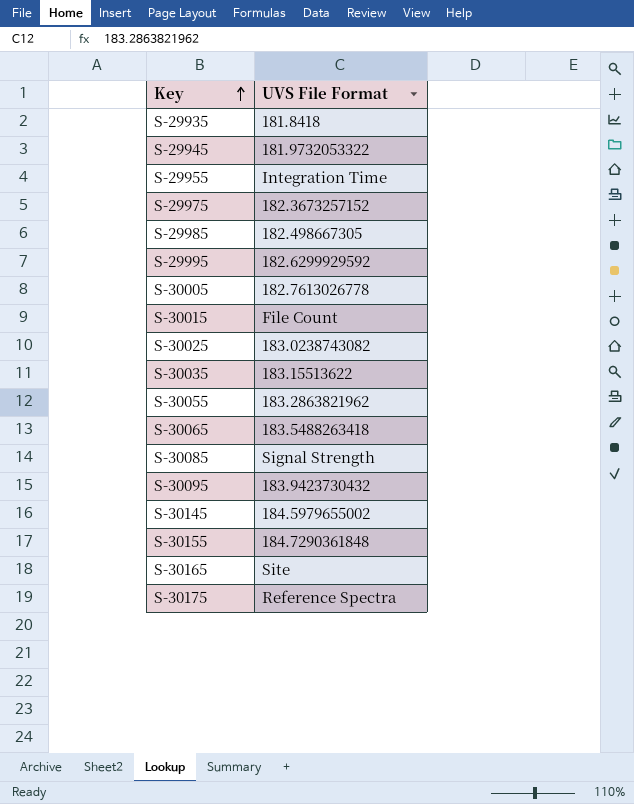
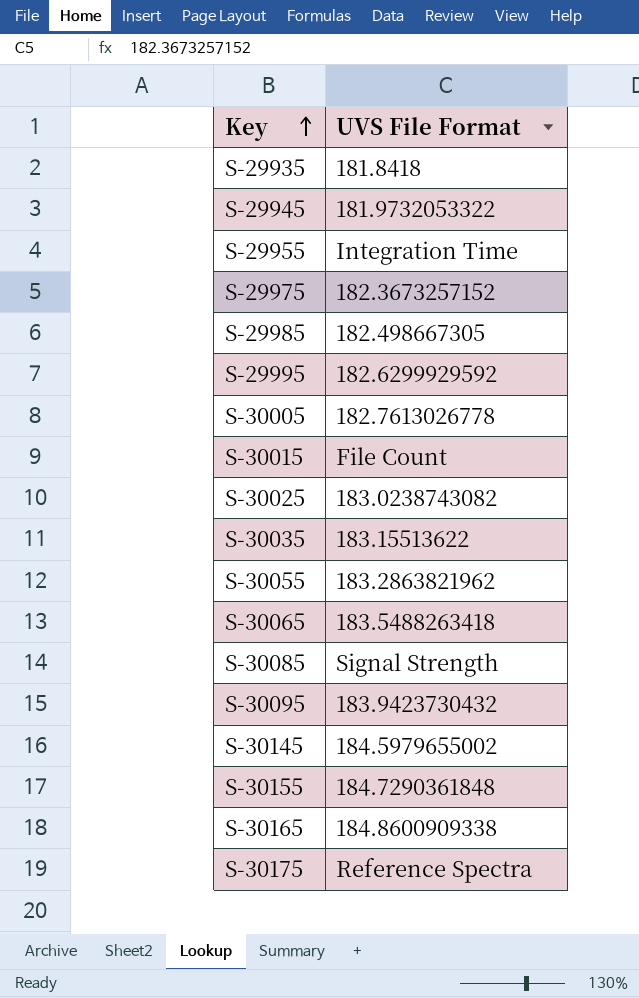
S-30165 | UVS File Format: Site -> 184.8600909338

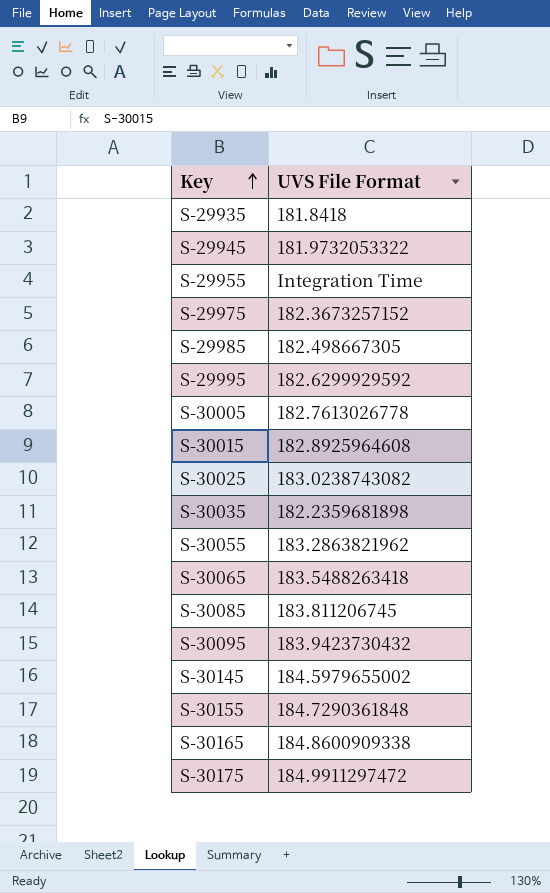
S-30015 | UVS File Format: File Count -> 182.8925964608
S-30035 | UVS File Format: 183.15513622 -> 182.2359681898
S-30085 | UVS File Format: Signal Strength -> 183.811206745
S-30175 | UVS File Format: Reference Spectra -> 184.9911297472

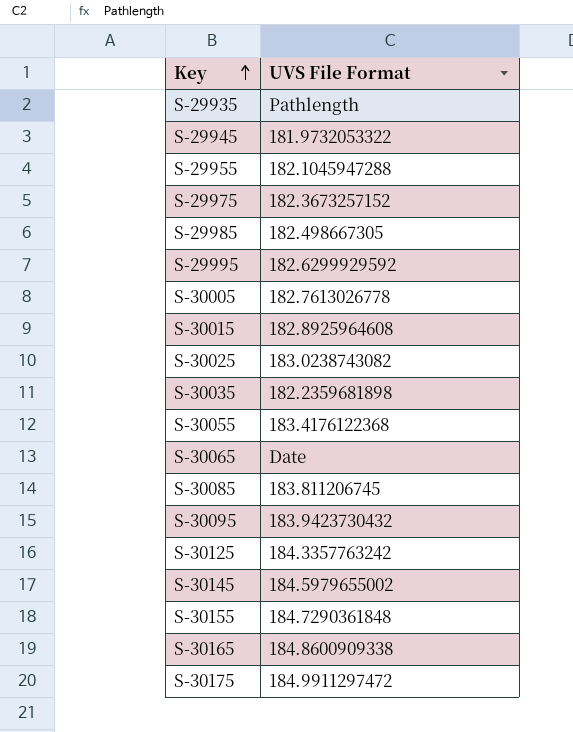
S-29935 | UVS File Format: 181.8418 -> Pathlength
S-29955 | UVS File Format: Integration Time -> 182.1045947288
S-30055 | UVS File Format: 183.2863821962 -> 183.4176122368
S-30065 | UVS File Format: 183.5488263418 -> Date
row S-30125: none -> 184.3357763242

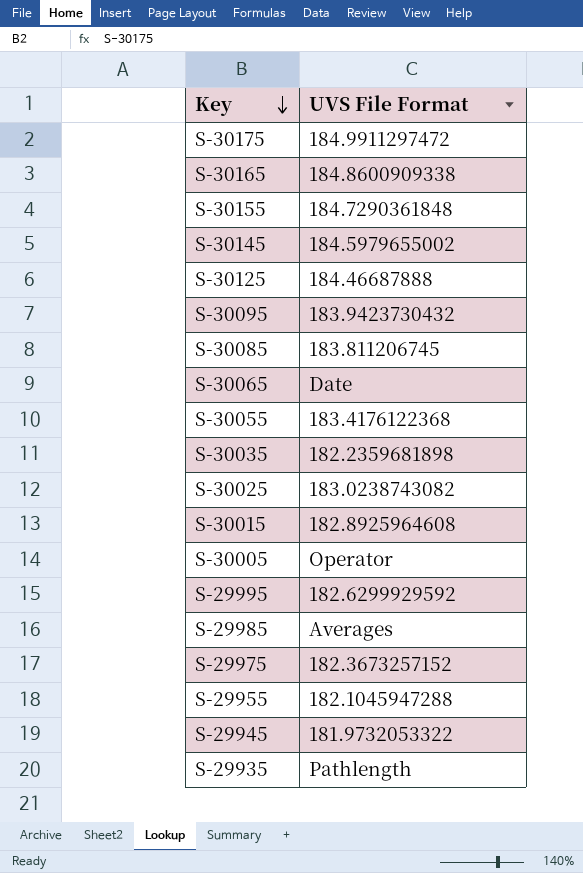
row order: Key ascending -> Key descending
S-30125 | UVS File Format: 184.3357763242 -> 184.46687888
S-30005 | UVS File Format: 182.7613026778 -> Operator
S-29985 | UVS File Format: 182.498667305 -> Averages

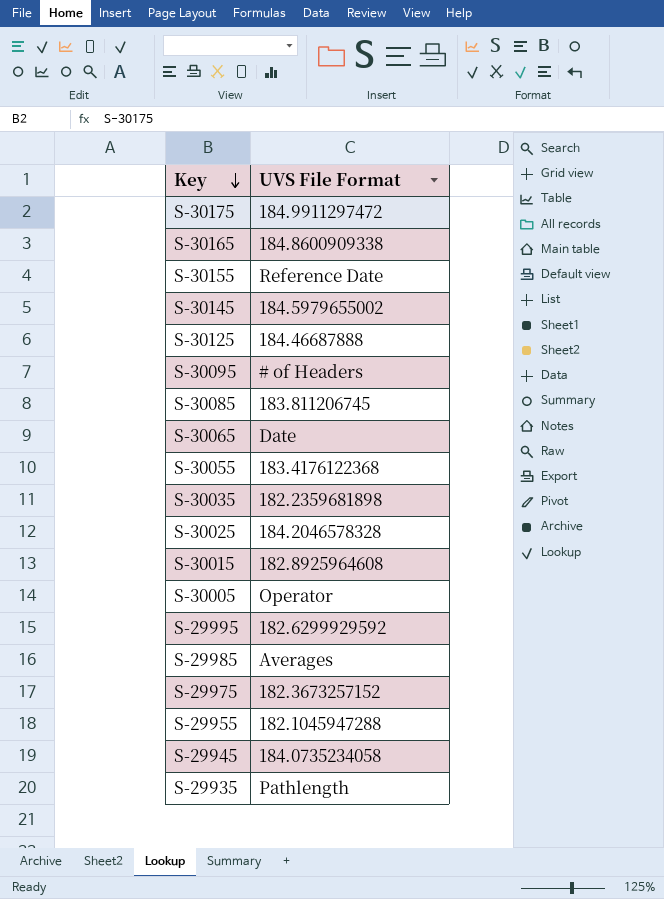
S-30155 | UVS File Format: 184.7290361848 -> Reference Date
S-30095 | UVS File Format: 183.9423730432 -> # of Headers
S-30025 | UVS File Format: 183.0238743082 -> 184.2046578328
S-29945 | UVS File Format: 181.9732053322 -> 184.0735234058

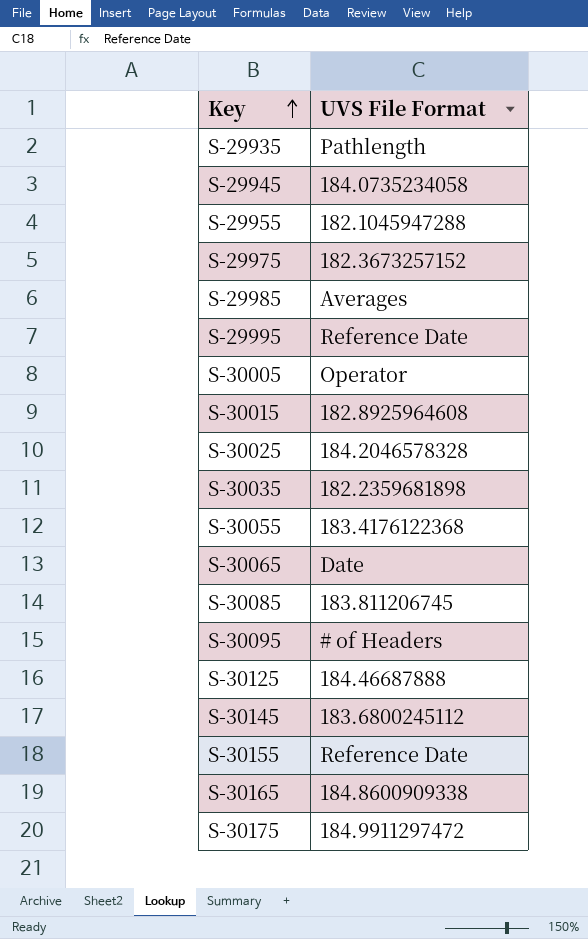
row order: Key descending -> Key ascending
S-29995 | UVS File Format: 182.6299929592 -> Reference Date
S-30145 | UVS File Format: 184.5979655002 -> 183.6800245112

